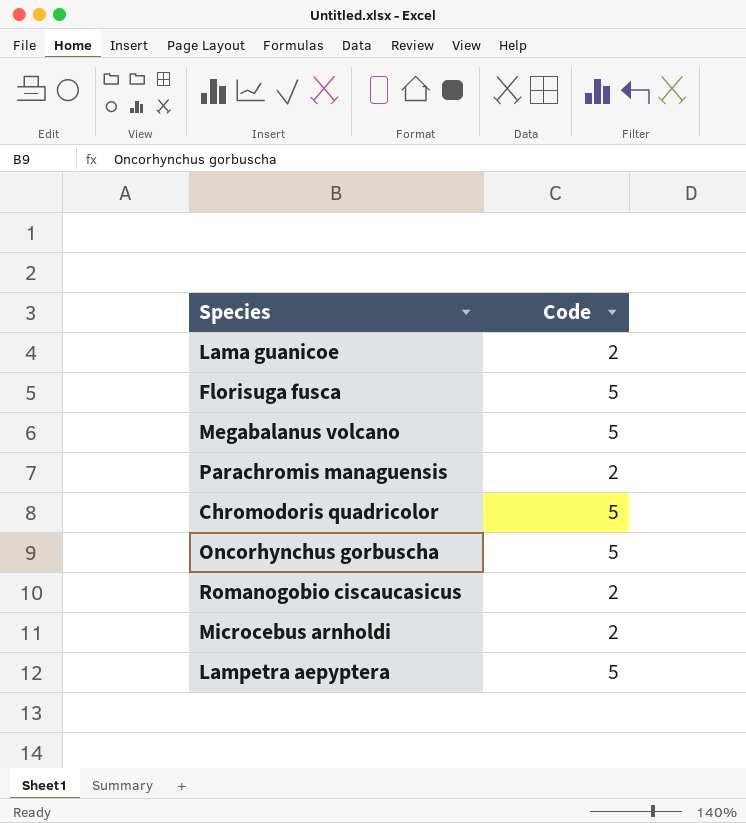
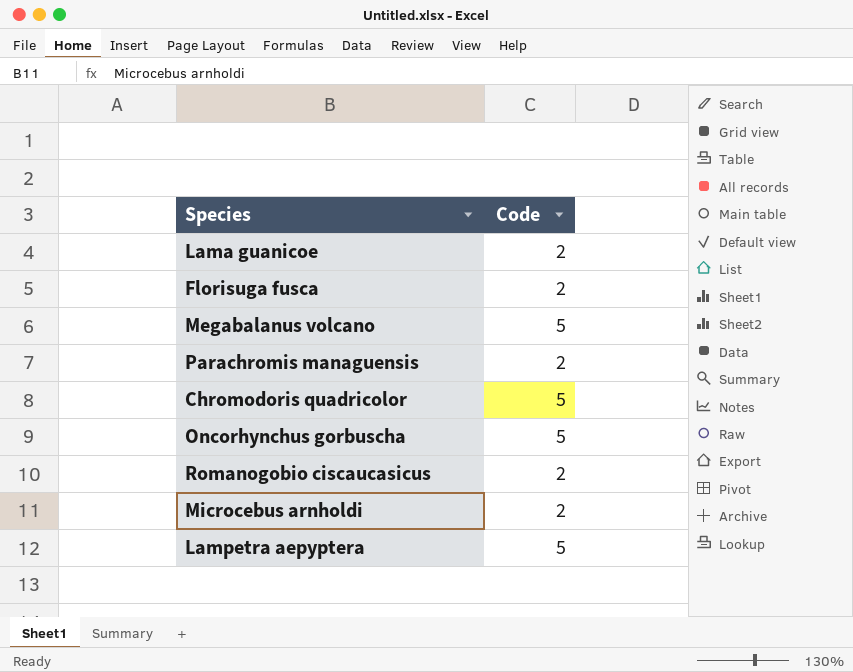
Florisuga fusca | Code: 5 -> 2

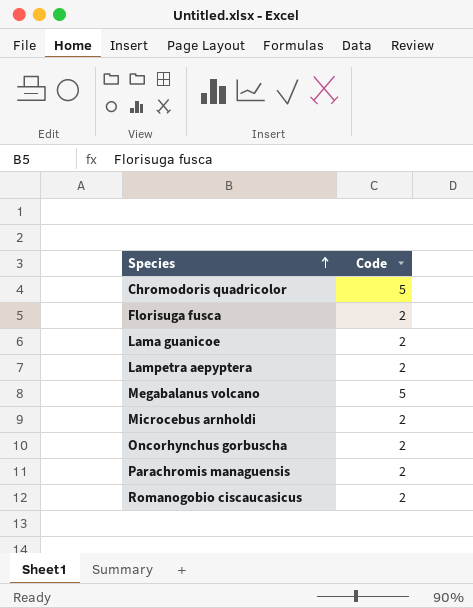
row order: none -> Species ascending
Lampetra aepyptera | Code: 5 -> 2
Oncorhynchus gorbuscha | Code: 5 -> 2

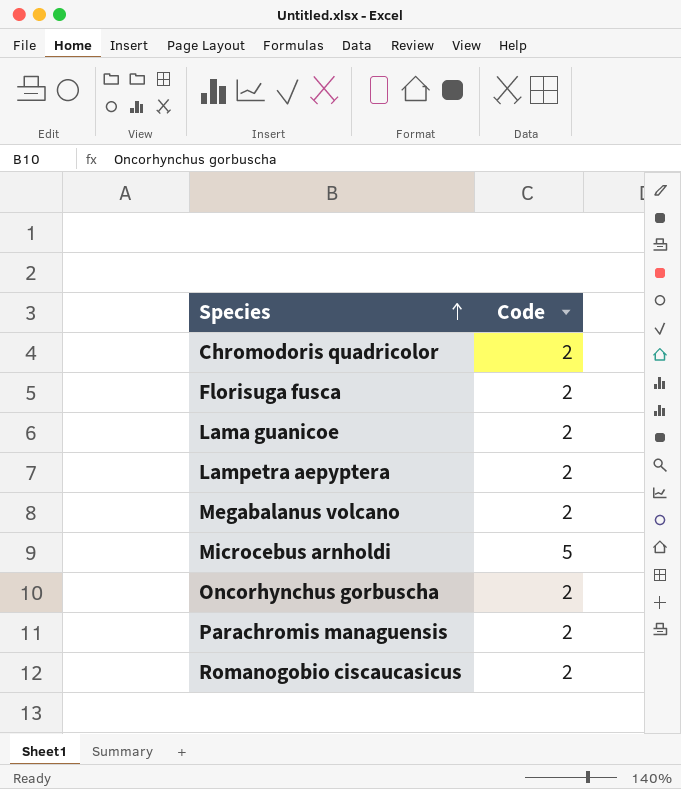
Chromodoris quadricolor | Code: 5 -> 2
Megabalanus volcano | Code: 5 -> 2
Microcebus arnholdi | Code: 2 -> 5

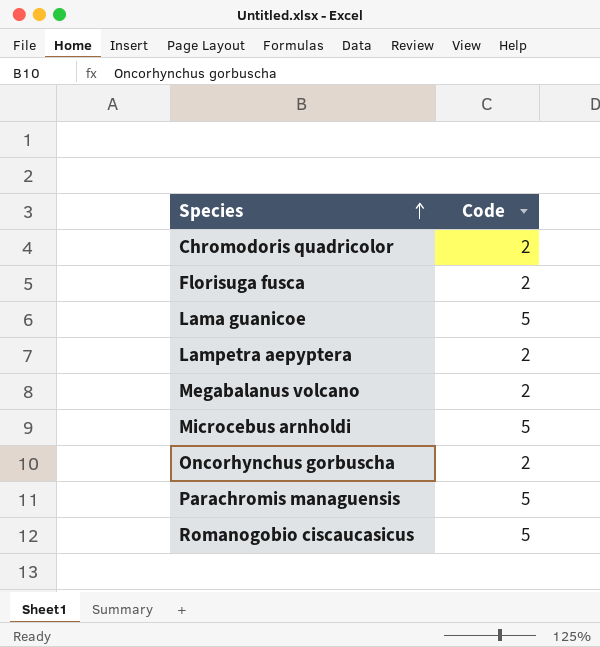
Lama guanicoe | Code: 2 -> 5
Parachromis managuensis | Code: 2 -> 5
Romanogobio ciscaucasicus | Code: 2 -> 5

